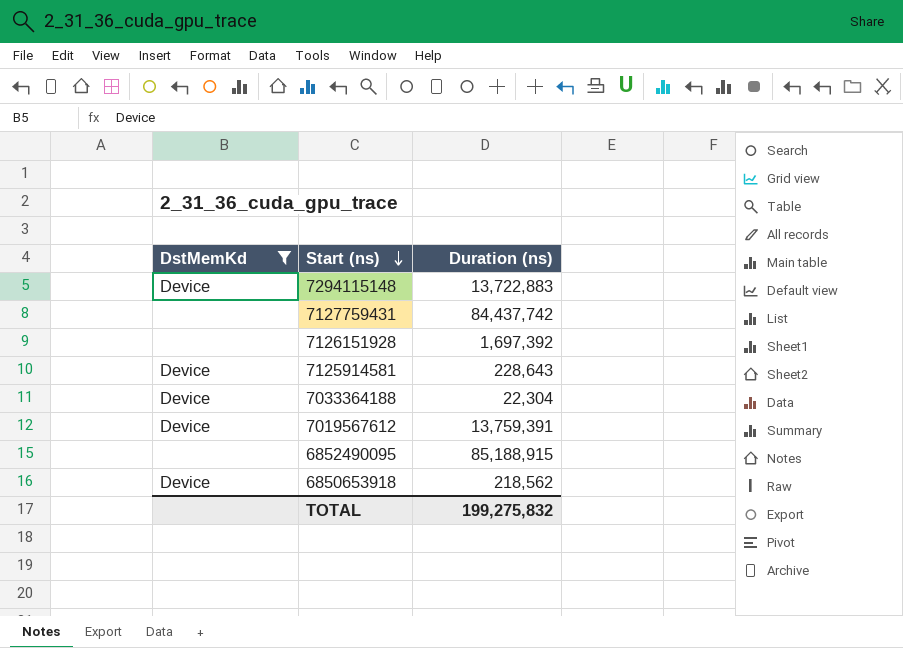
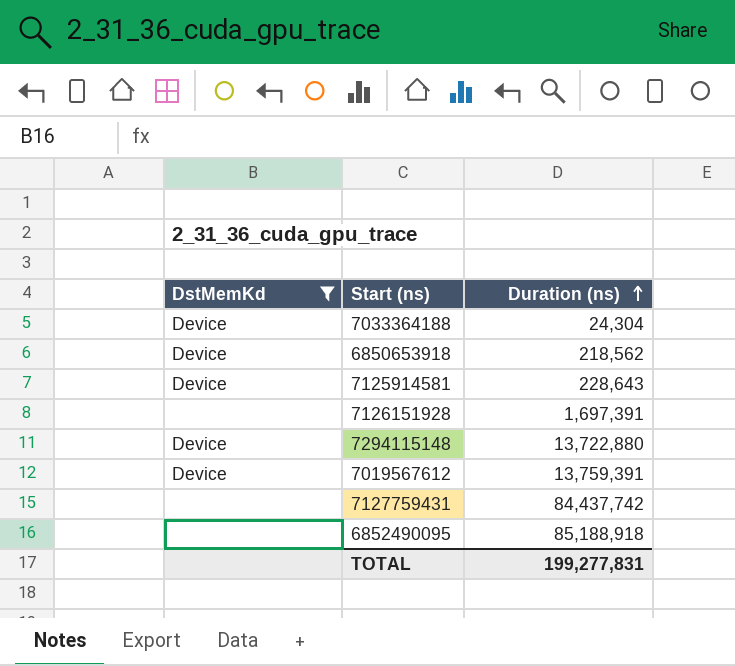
row order: Start (ns) descending -> Duration (ns) ascending
7033364188 | Duration (ns): 22,304 -> 24,304
7126151928 | Duration (ns): 1,697,392 -> 1,697,391
7294115148 | Duration (ns): 13,722,883 -> 13,722,880
6852490095 | Duration (ns): 85,188,915 -> 85,188,918
TOTAL | Duration (ns): 199,275,832 -> 199,277,831

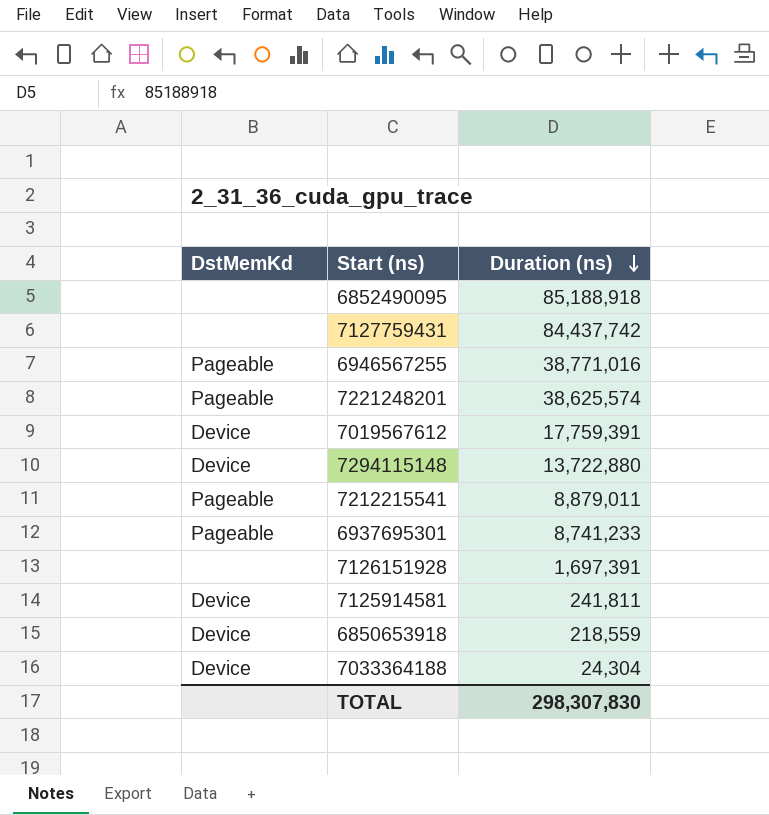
filter: DstMemKd != Pageable -> none
row order: Duration (ns) ascending -> Duration (ns) descending
7019567612 | Duration (ns): 13,759,391 -> 17,759,391
7125914581 | Duration (ns): 228,643 -> 241,811
6850653918 | Duration (ns): 218,562 -> 218,559
TOTAL | Duration (ns): 199,277,831 -> 298,307,830

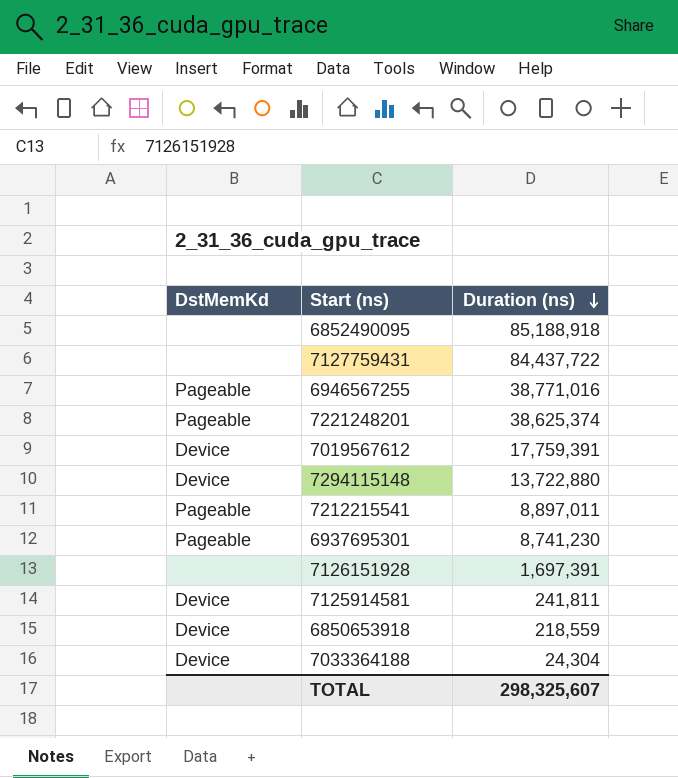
7127759431 | Duration (ns): 84,437,742 -> 84,437,722
7221248201 | Duration (ns): 38,625,574 -> 38,625,374
7212215541 | Duration (ns): 8,879,011 -> 8,897,011
6937695301 | Duration (ns): 8,741,233 -> 8,741,230
TOTAL | Duration (ns): 298,307,830 -> 298,325,607

